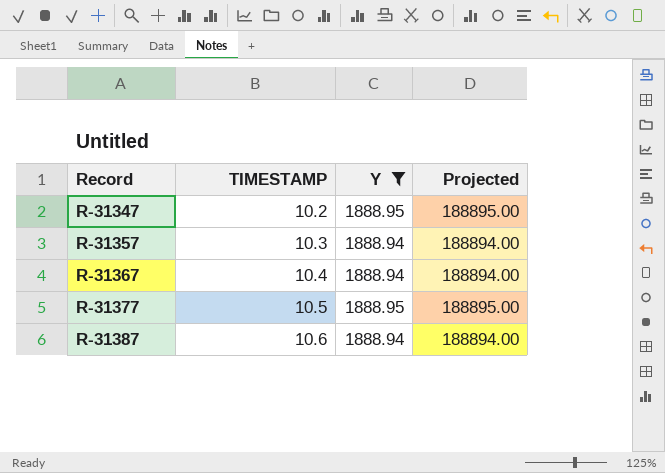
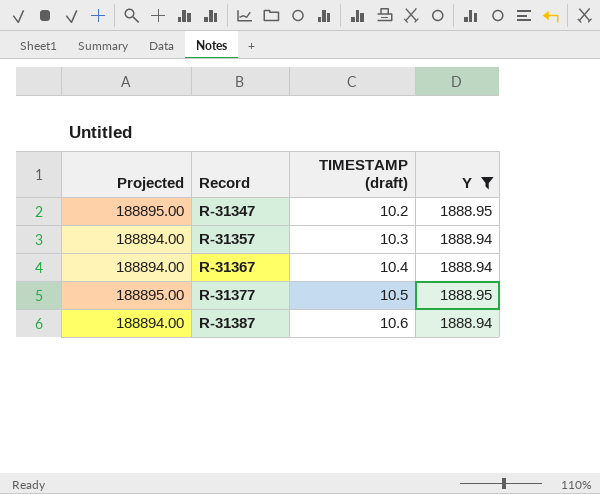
column Projected | position: 4 -> 1
column name: TIMESTAMP -> TIMESTAMP (draft)

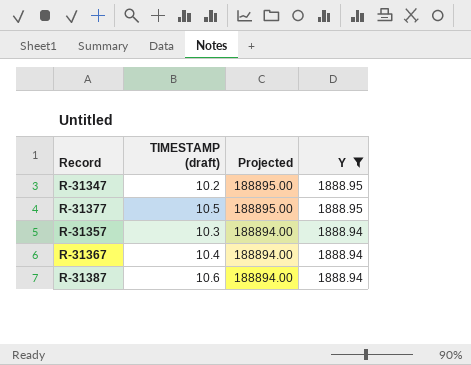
row order: Record ascending -> Projected descending
column Projected | position: 1 -> 3

